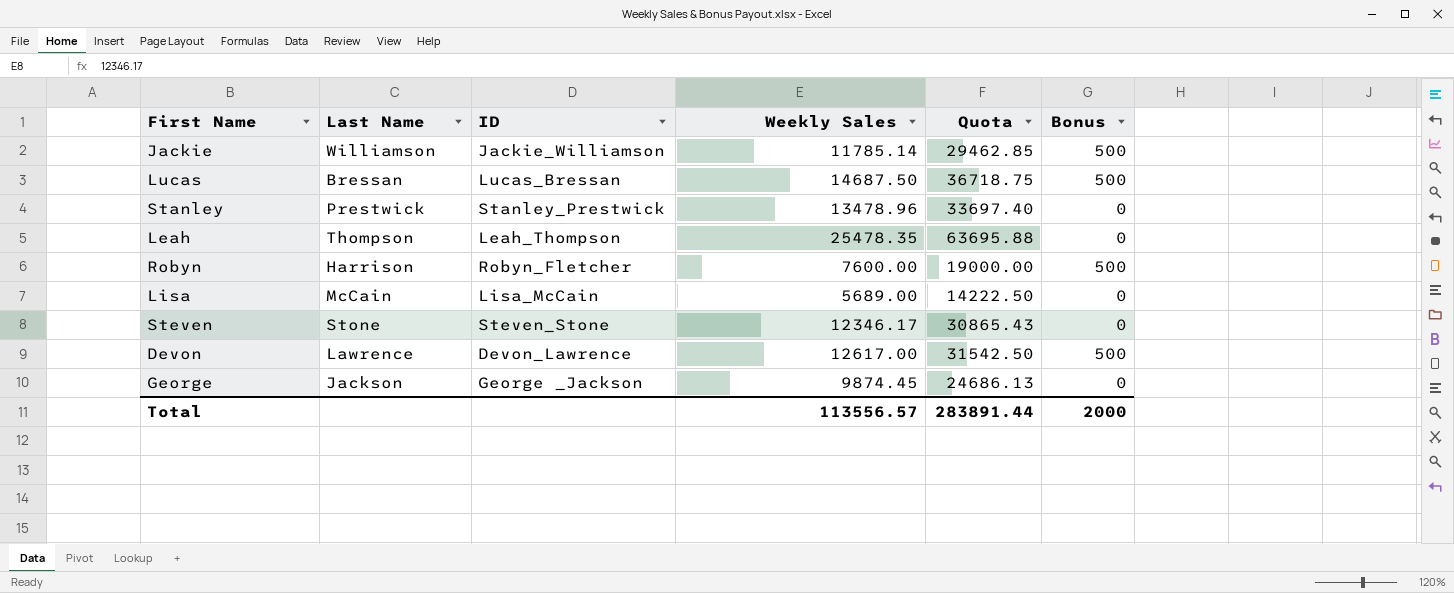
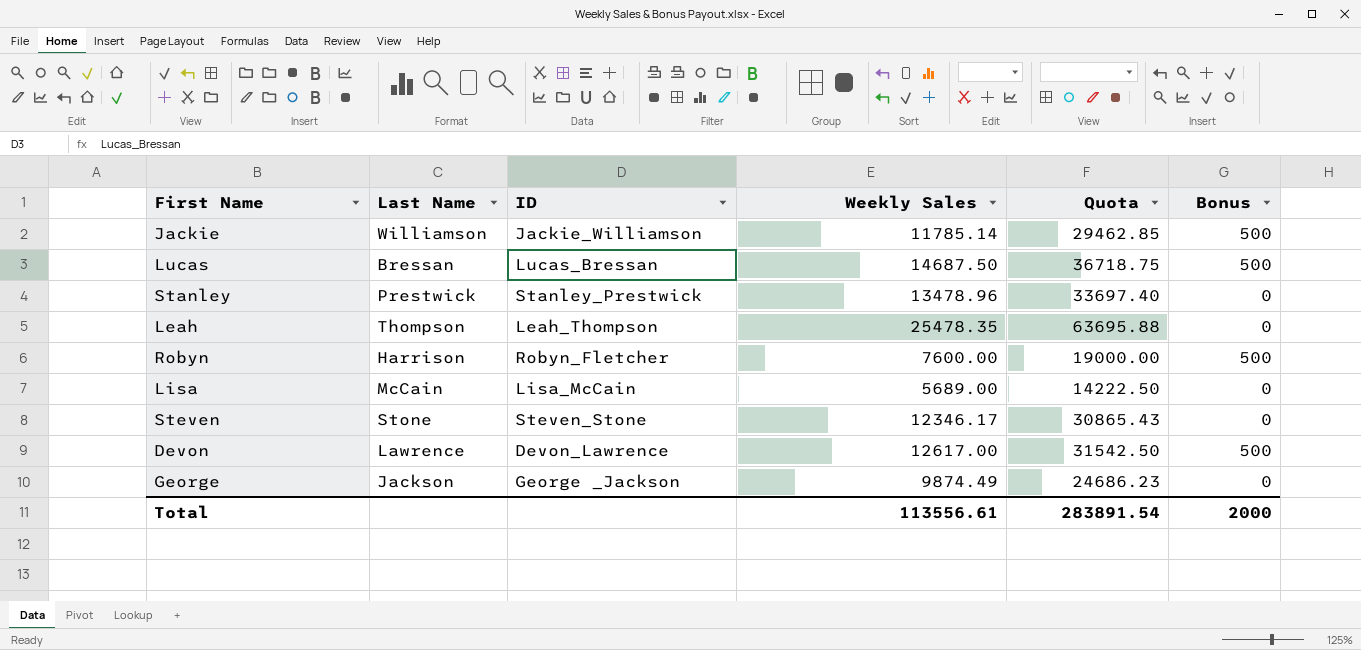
George | Weekly Sales: 9874.45 -> 9874.49
George | Quota: 24686.13 -> 24686.23
Total | Weekly Sales: 113556.57 -> 113556.61
Total | Quota: 283891.44 -> 283891.54

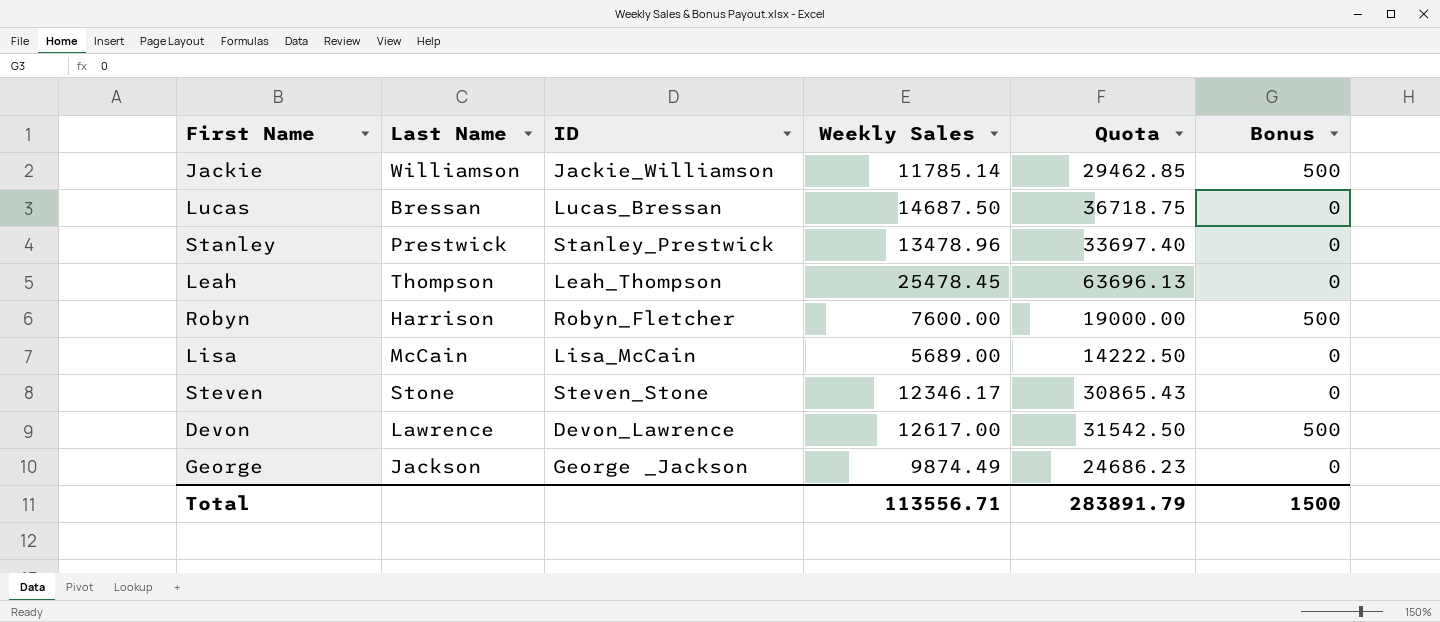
Lucas | Bonus: 500 -> 0
Leah | Weekly Sales: 25478.35 -> 25478.45
Leah | Quota: 63695.88 -> 63696.13
Total | Weekly Sales: 113556.61 -> 113556.71
Total | Quota: 283891.54 -> 283891.79
Total | Bonus: 2000 -> 1500

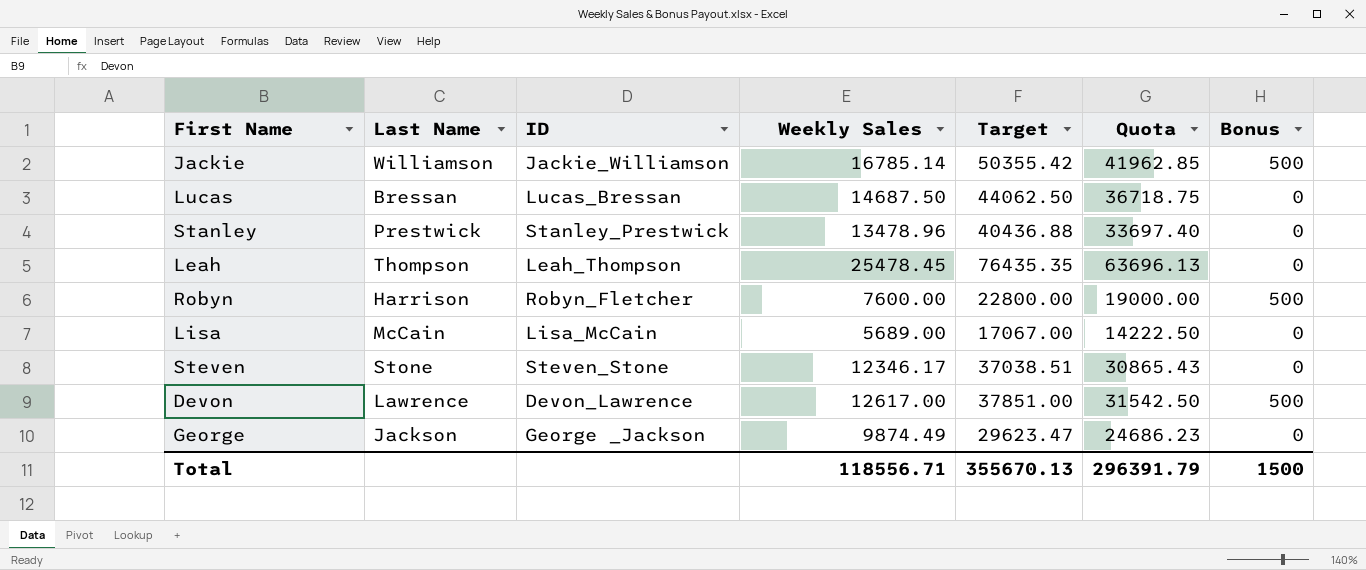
column Target | formula: none -> [Weekly Sales] * 3
Jackie | Weekly Sales: 11785.14 -> 16785.14
Jackie | Quota: 29462.85 -> 41962.85
Total | Weekly Sales: 113556.71 -> 118556.71
Total | Quota: 283891.79 -> 296391.79

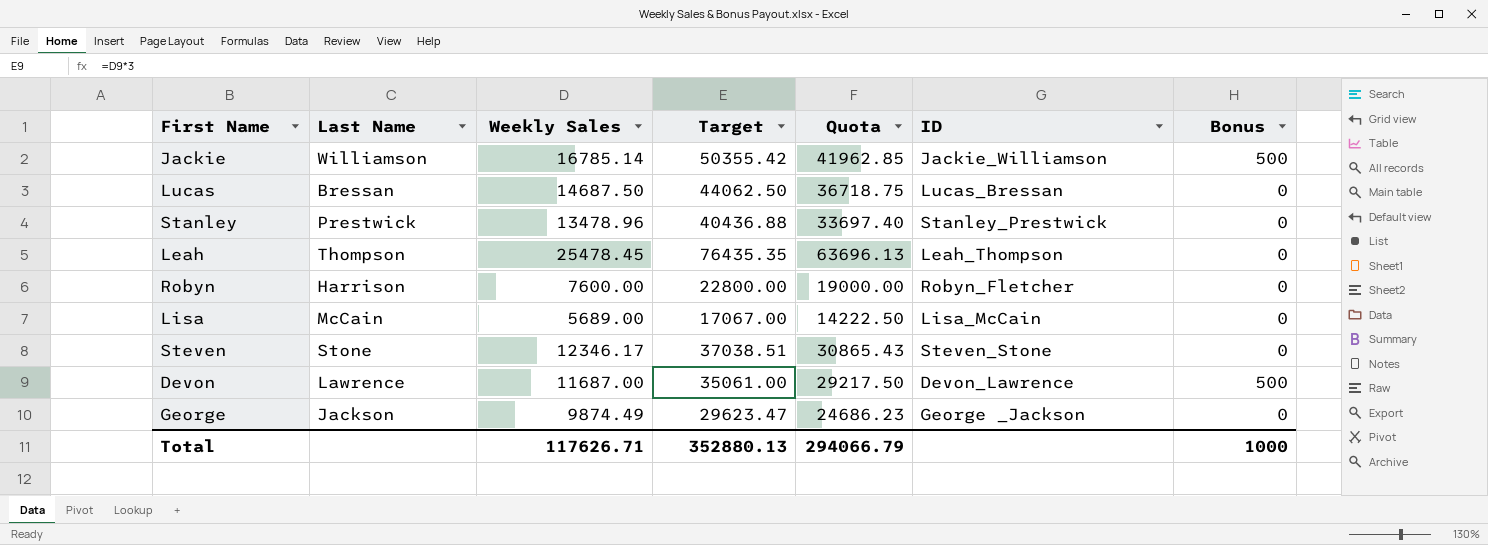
column ID | position: 3 -> 6
Robyn | Bonus: 500 -> 0
Devon | Weekly Sales: 12617.00 -> 11687.00
Devon | Target: 37851.00 -> 35061.00
Devon | Quota: 31542.50 -> 29217.50
Total | Weekly Sales: 118556.71 -> 117626.71
Total | Target: 355670.13 -> 352880.13
Total | Quota: 296391.79 -> 294066.79
Total | Bonus: 1500 -> 1000

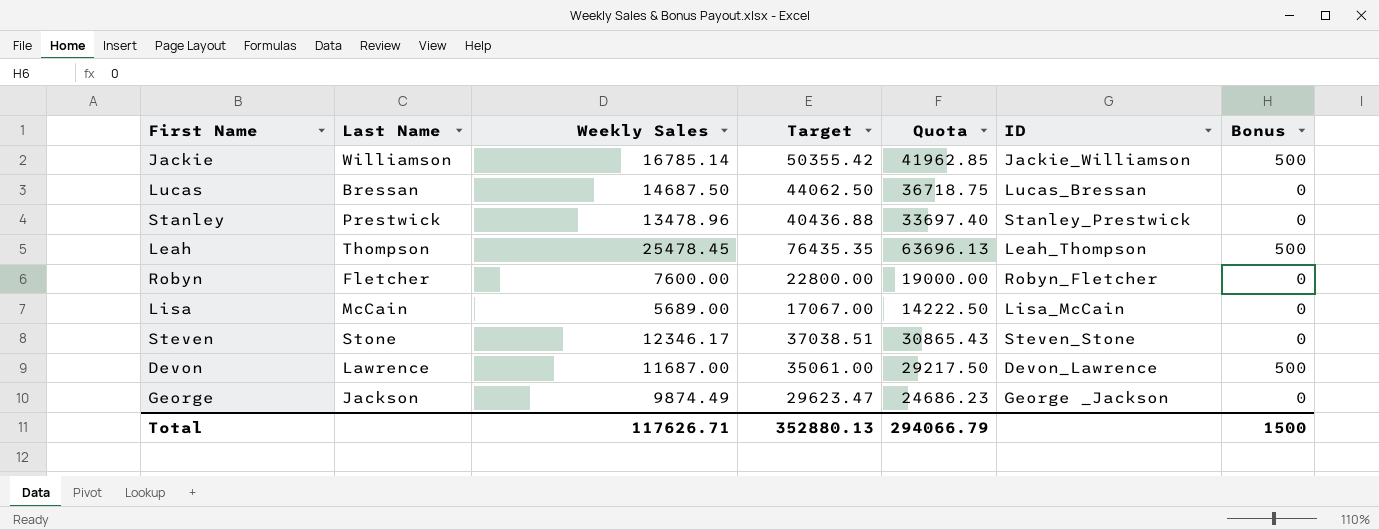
Leah | Bonus: 0 -> 500
Robyn | Last Name: Harrison -> Fletcher
Total | Bonus: 1000 -> 1500

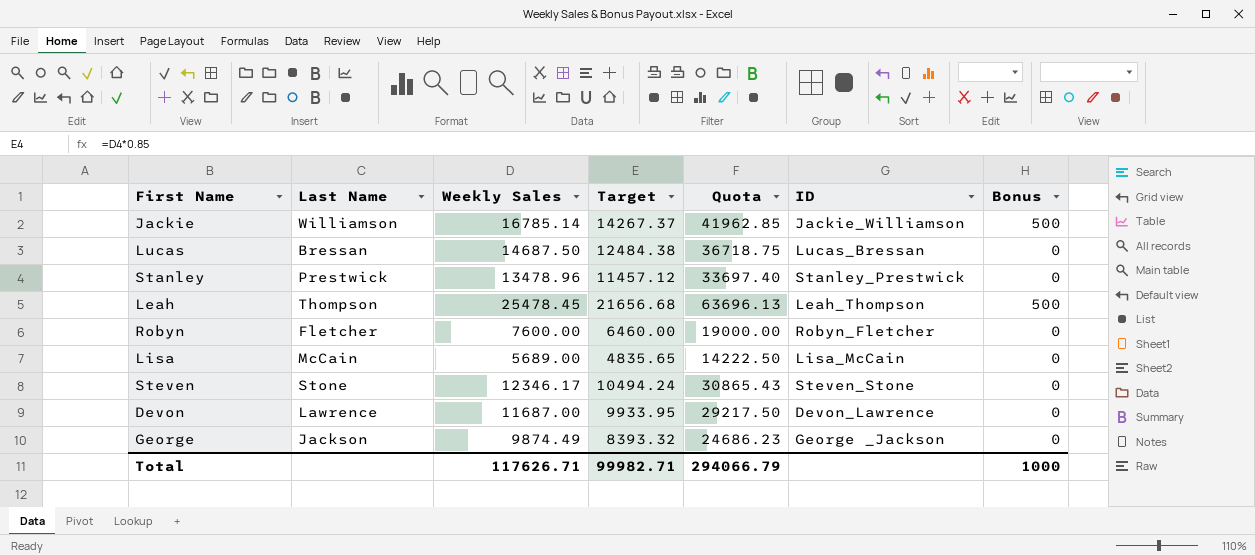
column Target | formula: [Weekly Sales] * 3 -> [Weekly Sales] * 0.85
Devon | Bonus: 500 -> 0
Total | Target: 352880.13 -> 99982.71
Total | Bonus: 1500 -> 1000

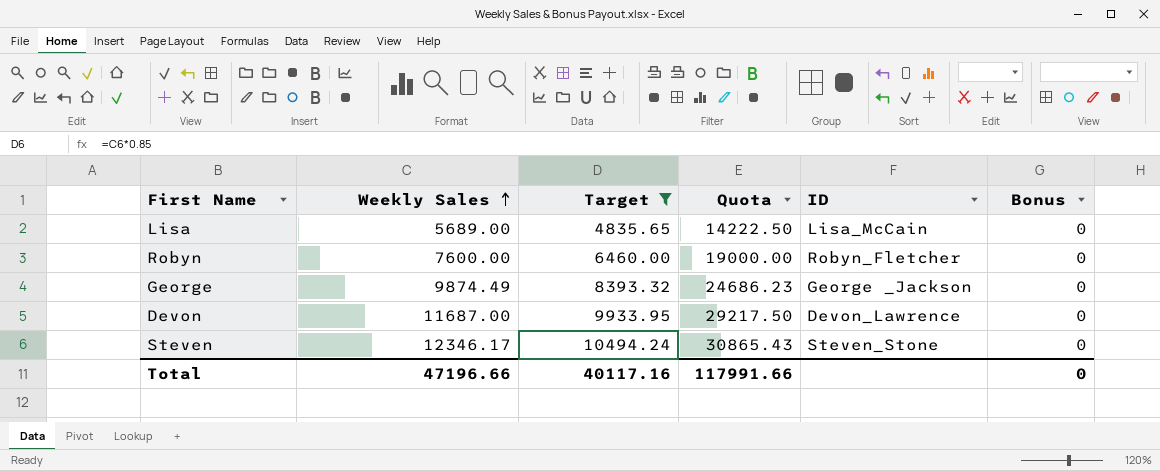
filter: none -> Target <= 10494.24
row order: none -> Weekly Sales ascending
column Last Name | position: 2 -> none
Total | Weekly Sales: 117626.71 -> 47196.66
Total | Target: 99982.71 -> 40117.16
Total | Quota: 294066.79 -> 117991.66
Total | Bonus: 1000 -> 0

